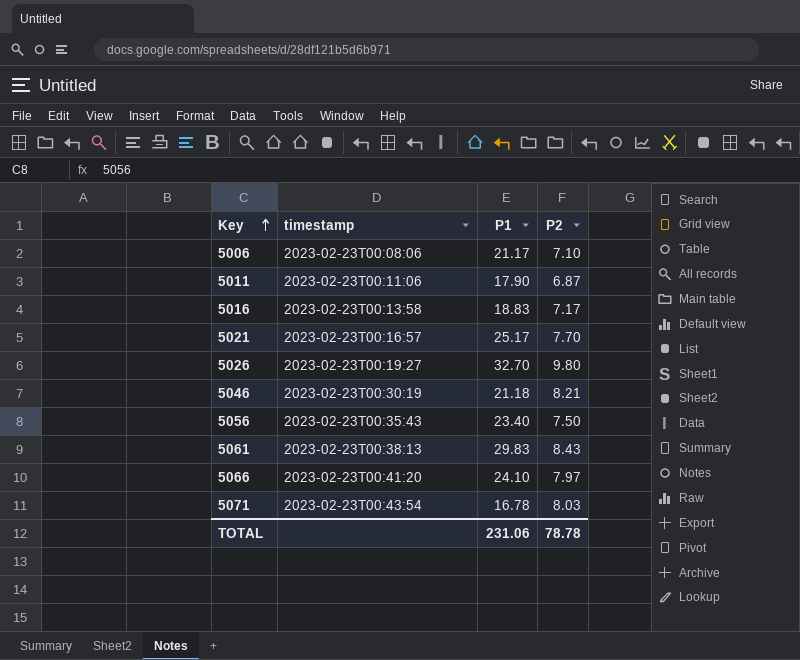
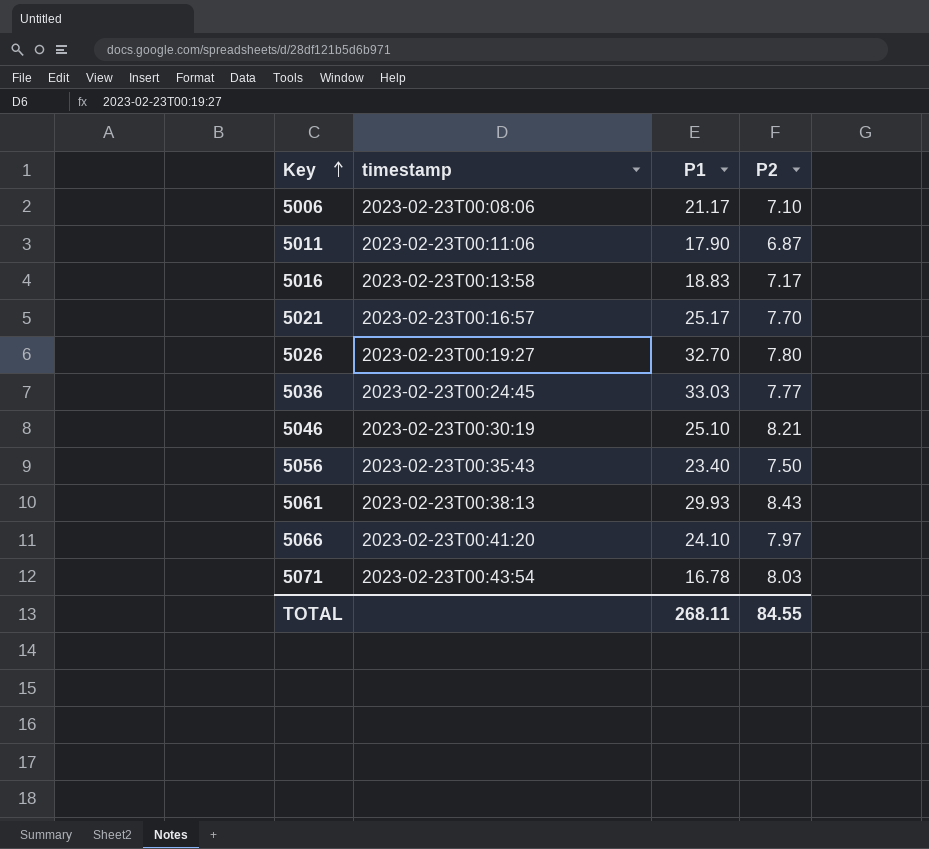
5026 | P2: 9.80 -> 7.80
row 5036: none -> 2023-02-23T00:24:45 | 33.03 | 7.77
5046 | P1: 21.18 -> 25.10
5061 | P1: 29.83 -> 29.93
TOTAL | P1: 231.06 -> 268.11
TOTAL | P2: 78.78 -> 84.55

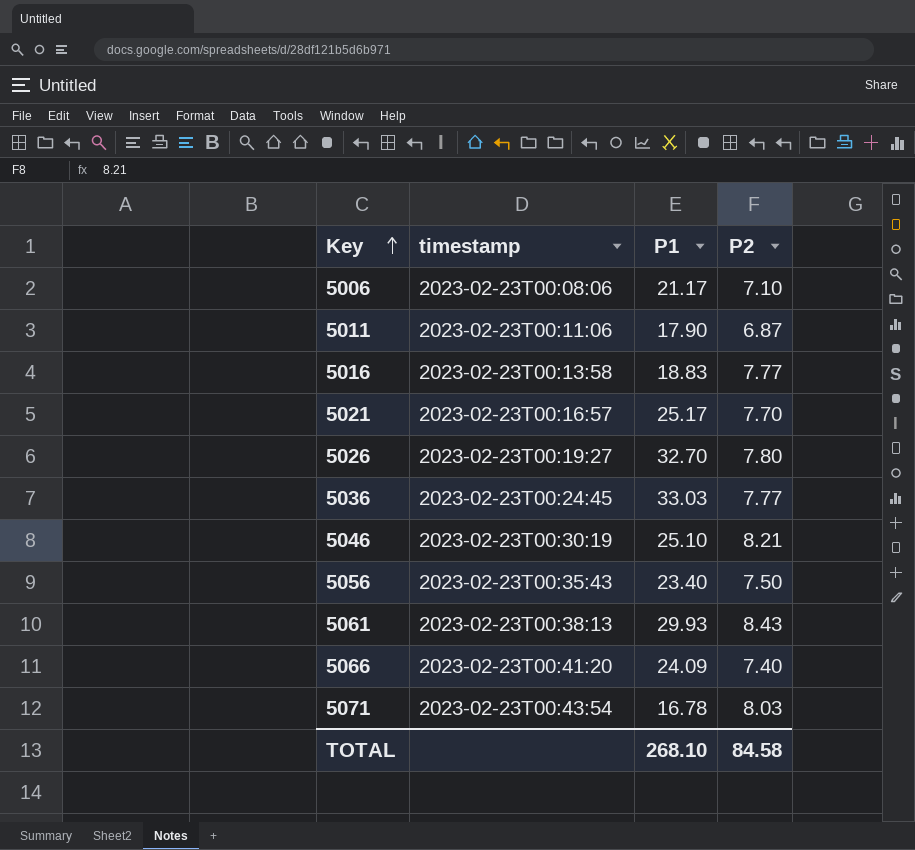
5016 | P2: 7.17 -> 7.77
5066 | P1: 24.10 -> 24.09
5066 | P2: 7.97 -> 7.40
TOTAL | P1: 268.11 -> 268.10
TOTAL | P2: 84.55 -> 84.58

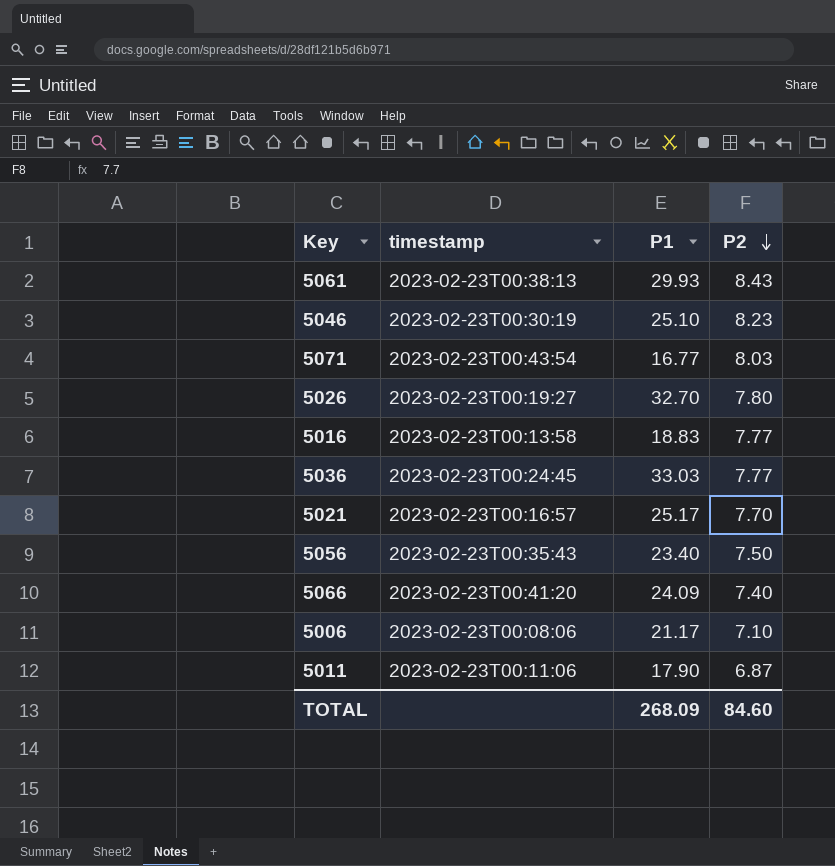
row order: Key ascending -> P2 descending
5046 | P2: 8.21 -> 8.23
5071 | P1: 16.78 -> 16.77
TOTAL | P1: 268.10 -> 268.09
TOTAL | P2: 84.58 -> 84.60

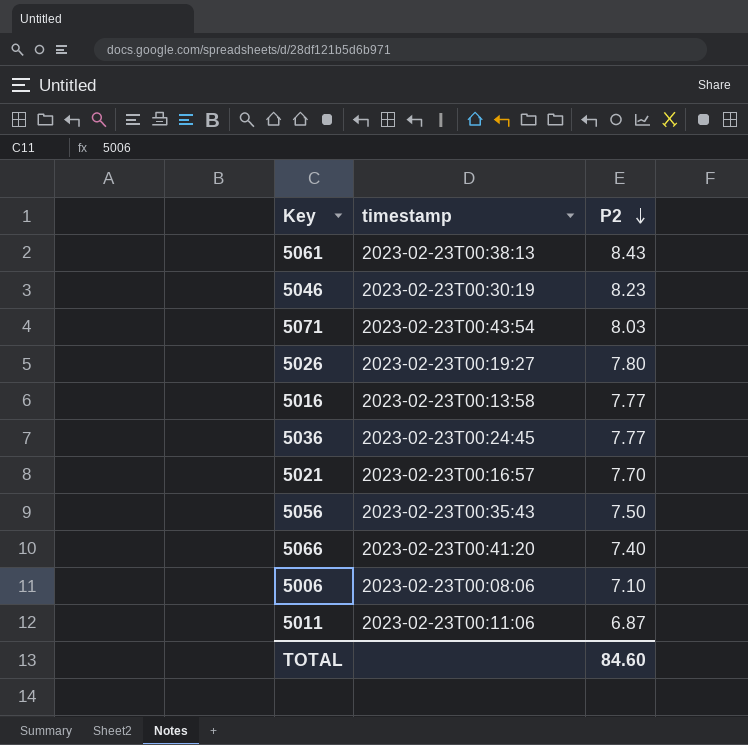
column P1 | position: 3 -> none

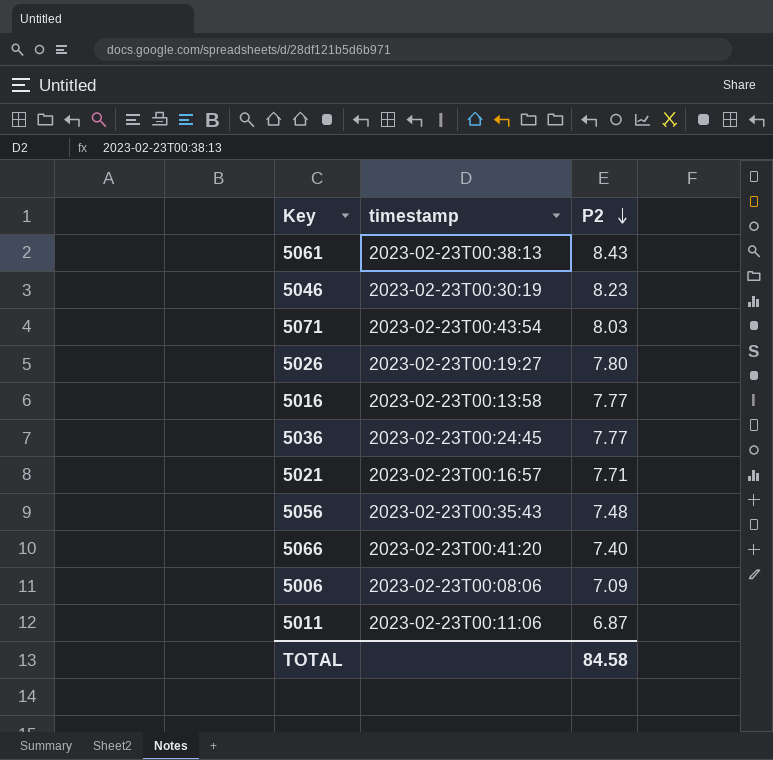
5021 | P2: 7.70 -> 7.71
5056 | P2: 7.50 -> 7.48
5006 | P2: 7.10 -> 7.09
TOTAL | P2: 84.60 -> 84.58

